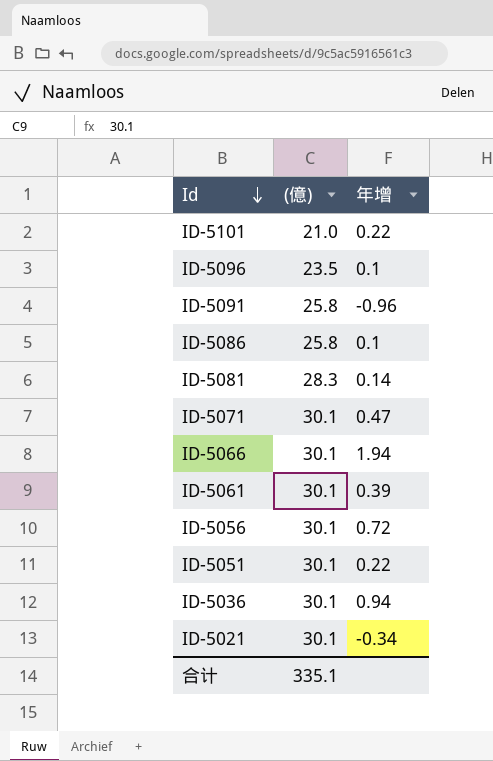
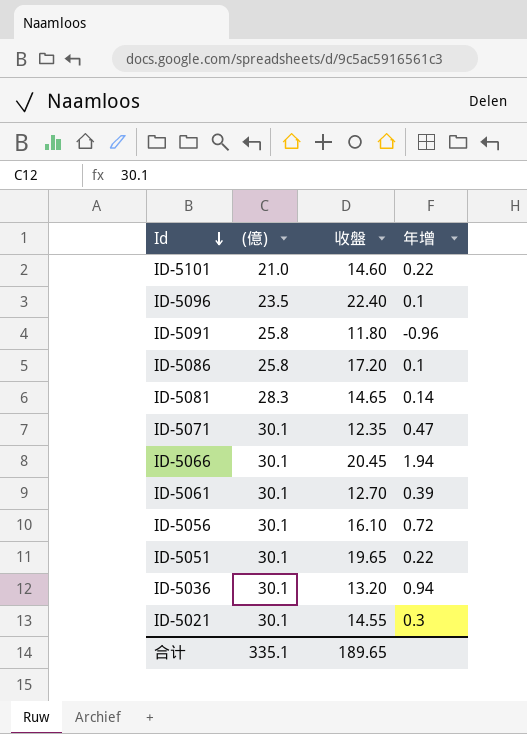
column 收盤 | position: none -> 3
ID-5021 | 年增: -0.34 -> 0.3

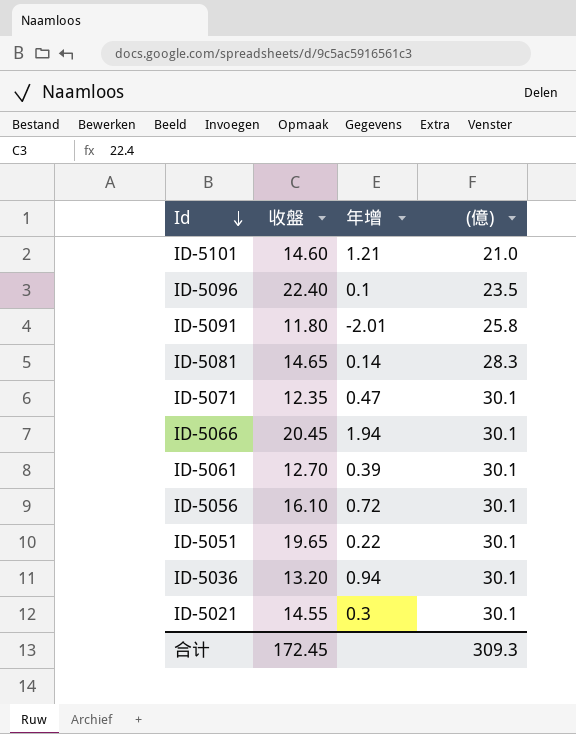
column (億) | position: 2 -> 4
row ID-5086: 25.8 | 17.20 | 0.1 -> none
ID-5101 | 年增: 0.22 -> 1.21
ID-5091 | 年增: -0.96 -> -2.01
合计 | 收盤: 189.65 -> 172.45
合计 | (億): 335.1 -> 309.3

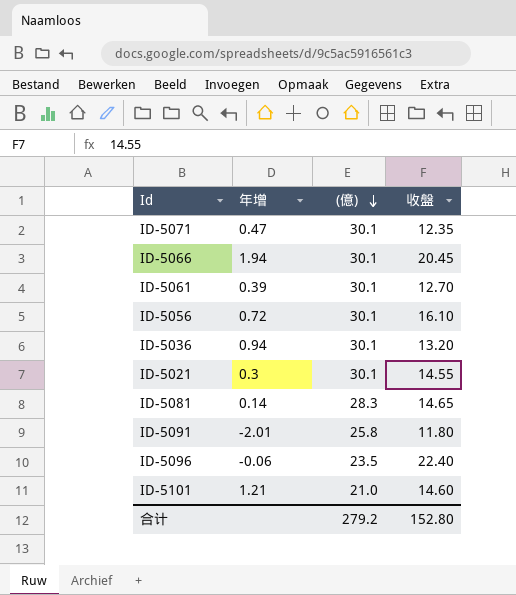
row order: Id descending -> (億) descending
column 收盤 | position: 2 -> 4
row ID-5051: 19.65 | 0.22 | 30.1 -> none
ID-5096 | 年增: 0.1 -> -0.06
合计 | (億): 309.3 -> 279.2
合计 | 收盤: 172.45 -> 152.80

